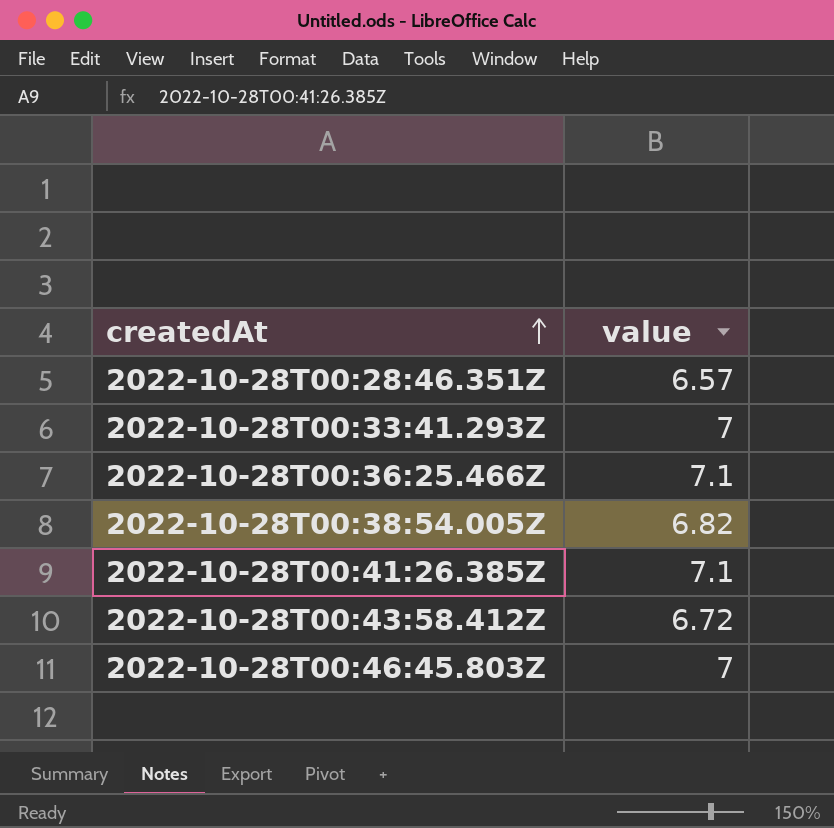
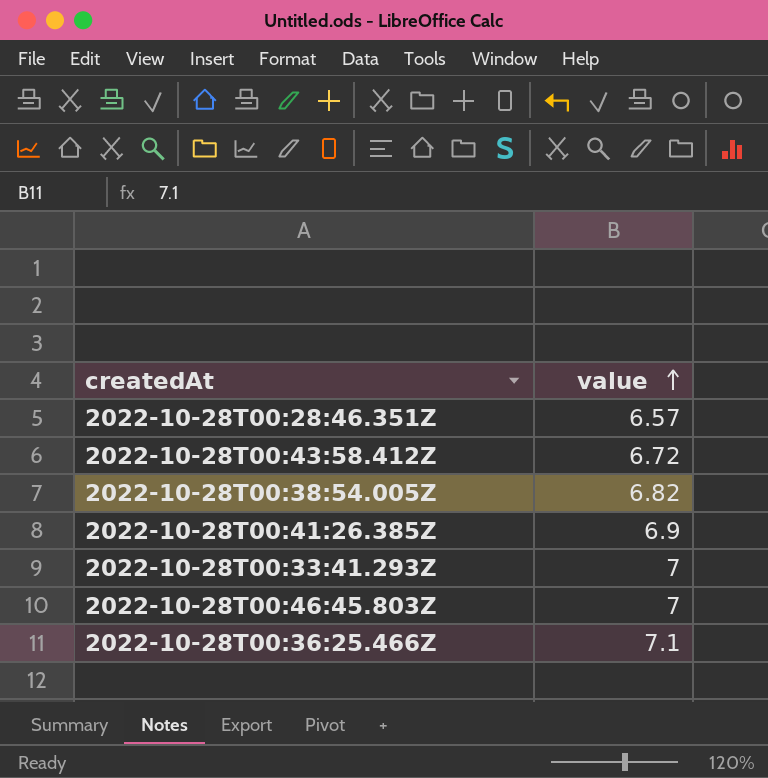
row order: createdAt ascending -> value ascending
2022-10-28T00:41:26.385Z | value: 7.1 -> 6.9

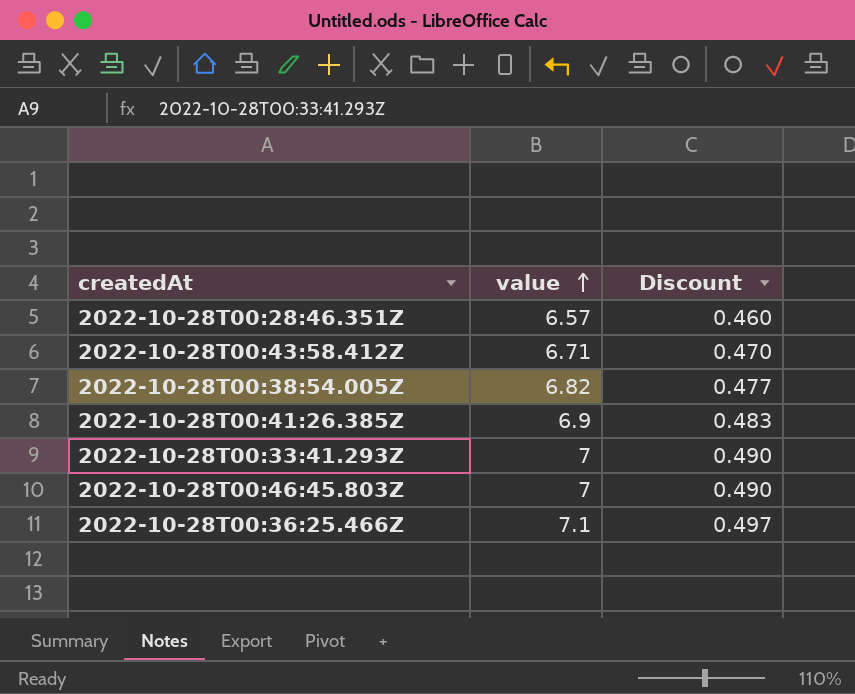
column Discount | formula: none -> [value] * 0.07
2022-10-28T00:43:58.412Z | value: 6.72 -> 6.71

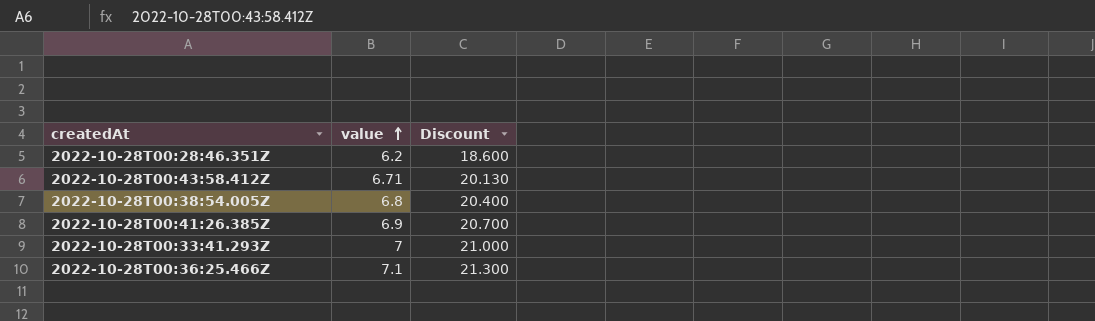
column Discount | formula: [value] * 0.07 -> [value] * 3
row 2022-10-28T00:46:45.803Z: 7 | 0.490 -> none
2022-10-28T00:28:46.351Z | value: 6.57 -> 6.2
2022-10-28T00:38:54.005Z | value: 6.82 -> 6.8

